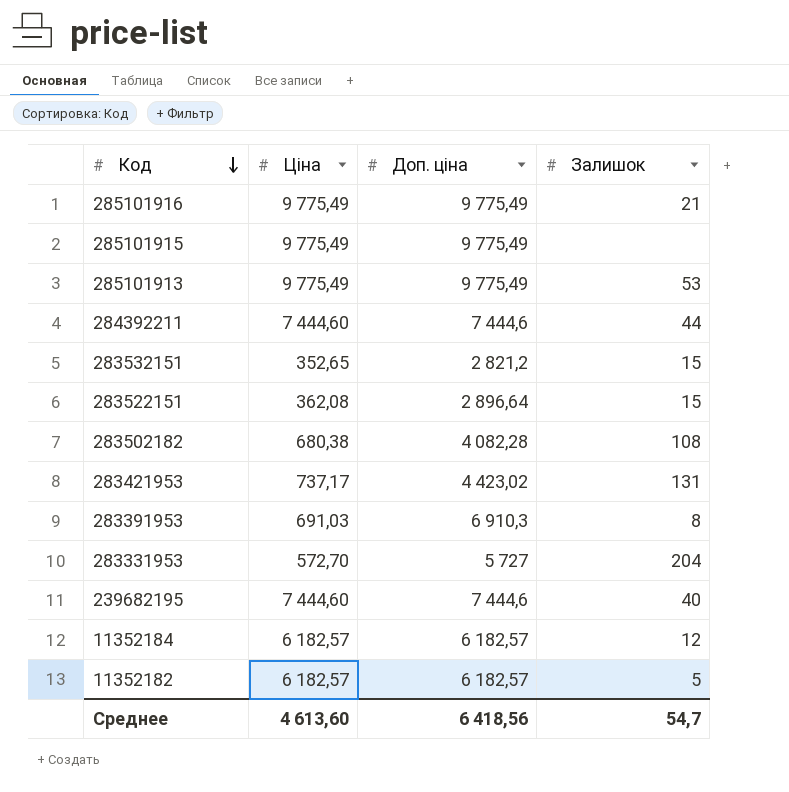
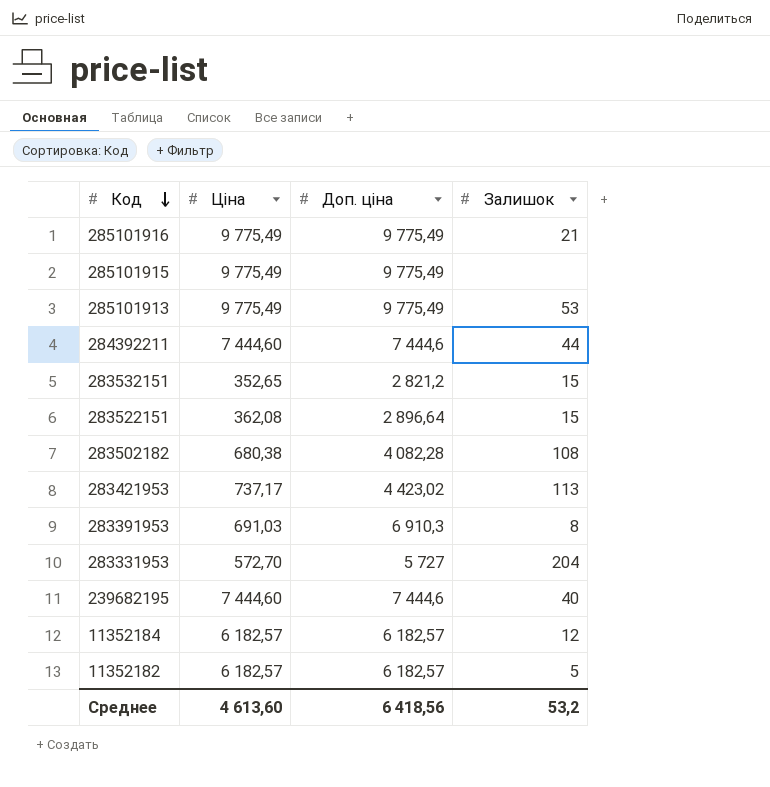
283421953 | Залишок: 131 -> 113
Среднее | Залишок: 54,7 -> 53,2

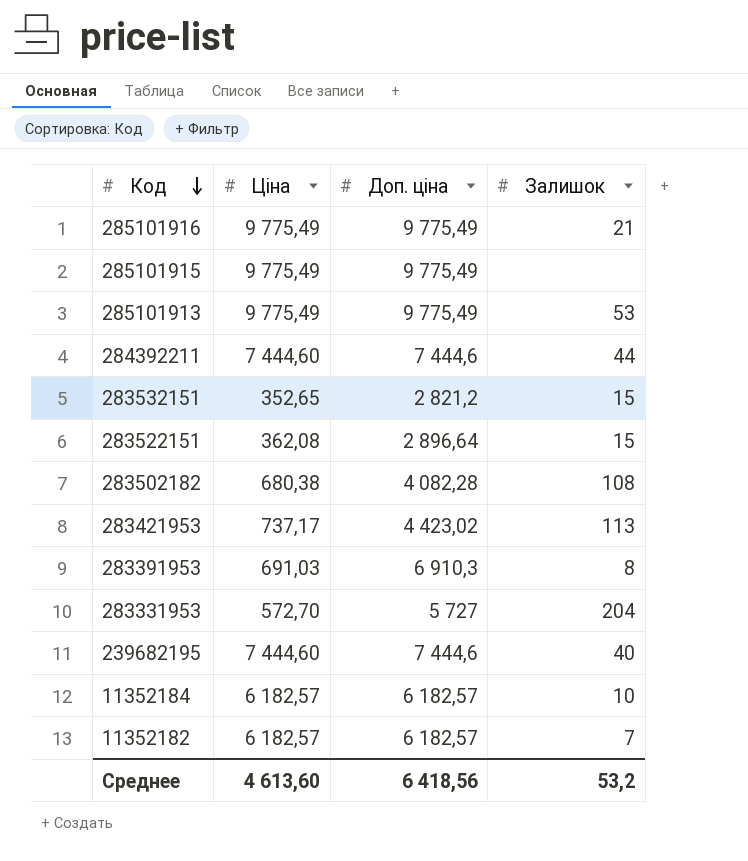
11352184 | Залишок: 12 -> 10
11352182 | Залишок: 5 -> 7

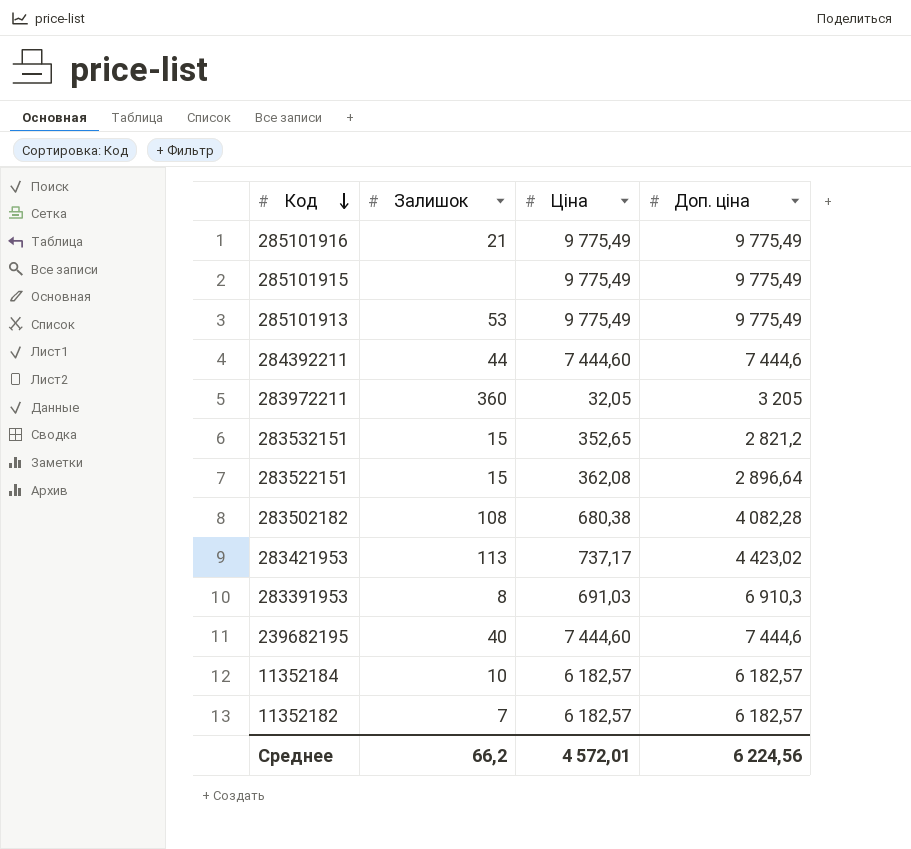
column Залишок | position: 4 -> 2
row 283331953: 572,70 | 5 727 | 204 -> none
row 283972211: none -> 360 | 32,05 | 3 205
Среднее | Залишок: 53,2 -> 66,2
Среднее | Ціна: 4 613,60 -> 4 572,01
Среднее | Доп. ціна: 6 418,56 -> 6 224,56

